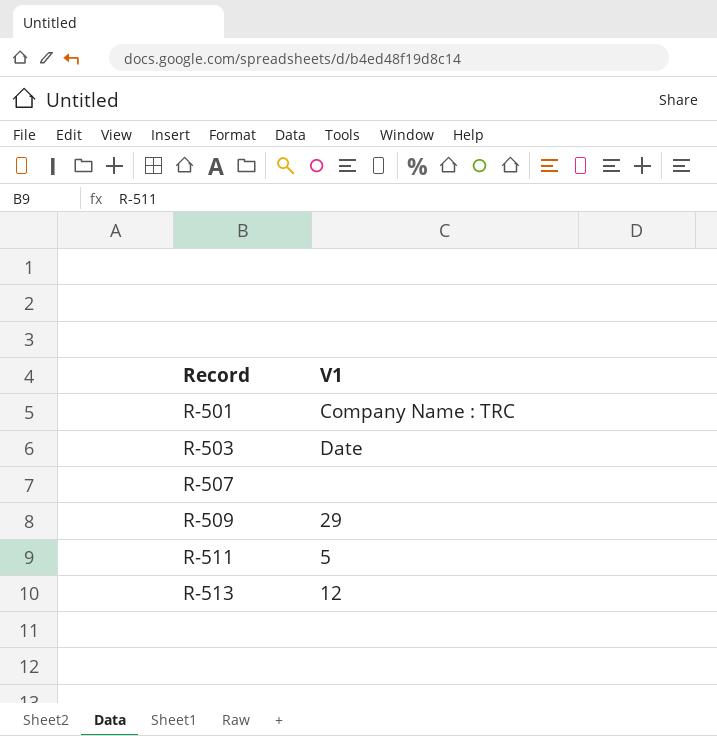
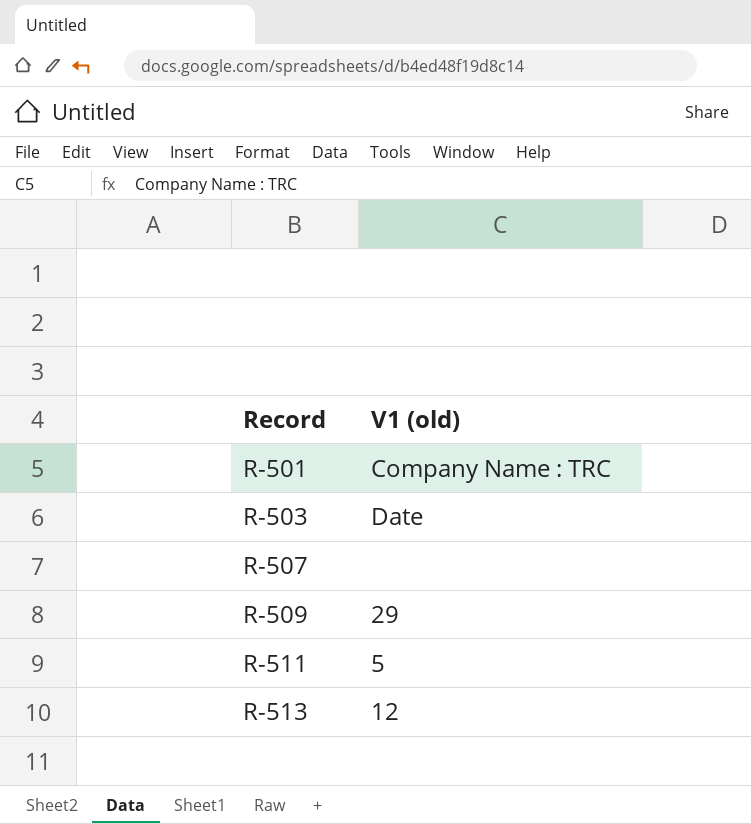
column name: V1 -> V1 (old)

